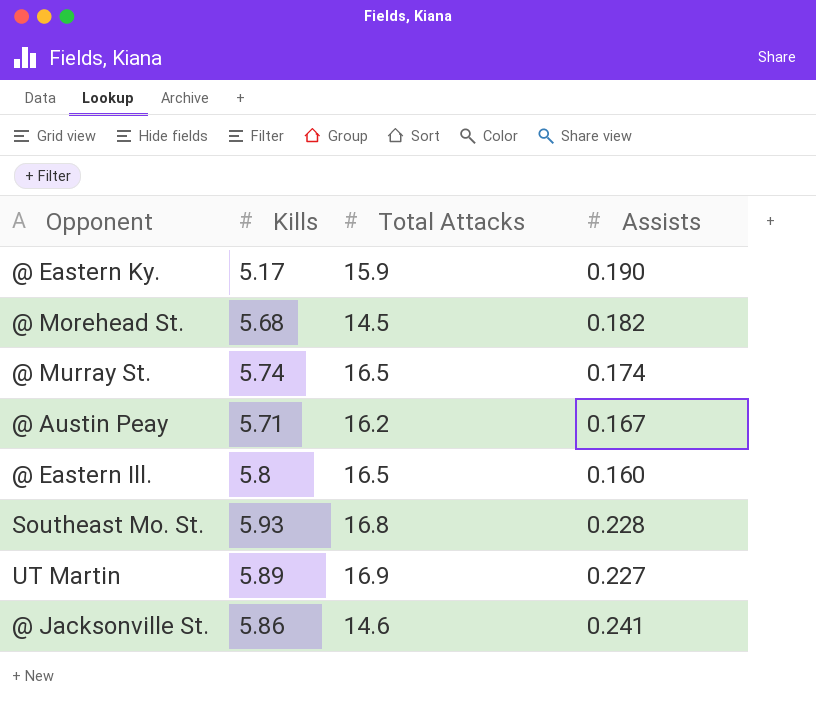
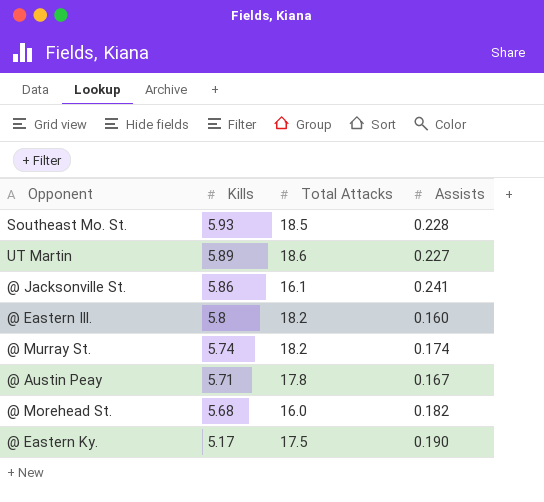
row order: none -> Kills descending
Southeast Mo. St. | Total Attacks: 16.8 -> 18.5
UT Martin | Total Attacks: 16.9 -> 18.6
@ Jacksonville St. | Total Attacks: 14.6 -> 16.1
@ Eastern Ill. | Total Attacks: 16.5 -> 18.2
@ Murray St. | Total Attacks: 16.5 -> 18.2
@ Austin Peay | Total Attacks: 16.2 -> 17.8
@ Morehead St. | Total Attacks: 14.5 -> 16.0
@ Eastern Ky. | Total Attacks: 15.9 -> 17.5

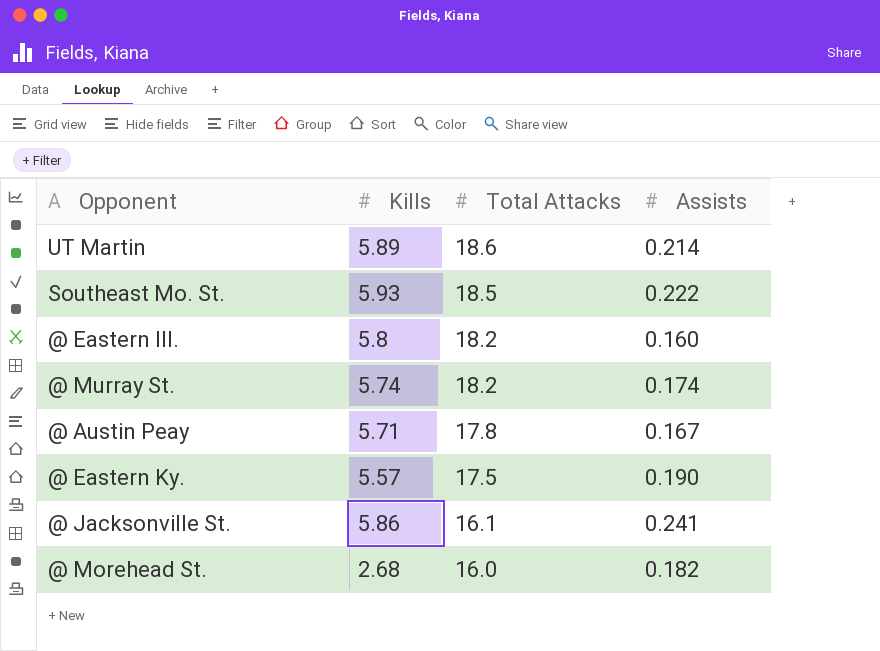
row order: Kills descending -> Total Attacks descending
UT Martin | Assists: 0.227 -> 0.214
Southeast Mo. St. | Assists: 0.228 -> 0.222
@ Eastern Ky. | Kills: 5.17 -> 5.57
@ Morehead St. | Kills: 5.68 -> 2.68

